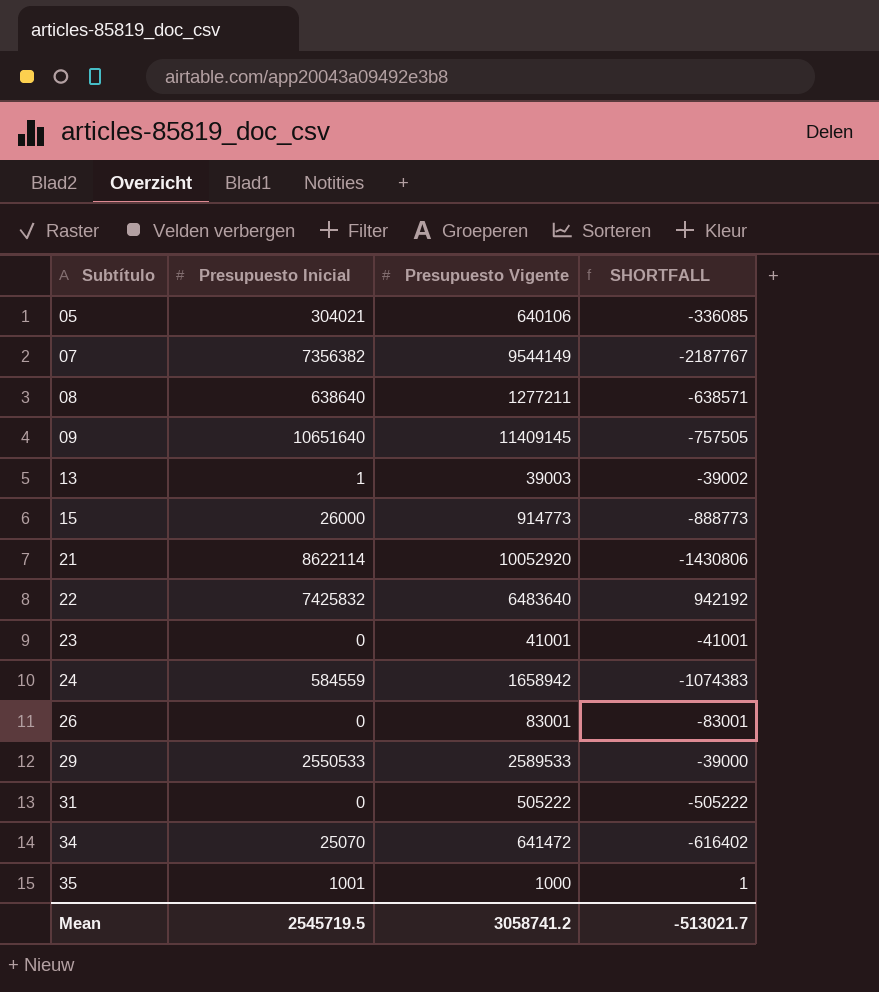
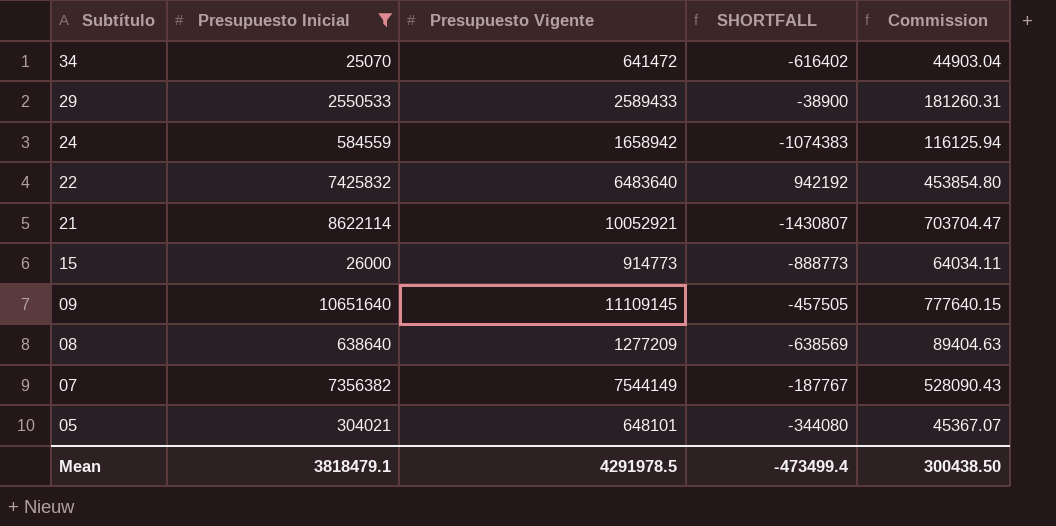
filter: none -> Presupuesto Inicial >= 25070
row order: Subtítulo ascending -> Subtítulo descending
column Commission | formula: none -> [Presupuesto Vigente] * 0.07
29 | Presupuesto Vigente: 2589533 -> 2589433
29 | SHORTFALL: -39000 -> -38900
21 | Presupuesto Vigente: 10052920 -> 10052921
21 | SHORTFALL: -1430806 -> -1430807
09 | Presupuesto Vigente: 11409145 -> 11109145
09 | SHORTFALL: -757505 -> -457505
08 | Presupuesto Vigente: 1277211 -> 1277209
08 | SHORTFALL: -638571 -> -638569
07 | Presupuesto Vigente: 9544149 -> 7544149
07 | SHORTFALL: -2187767 -> -187767
05 | Presupuesto Vigente: 640106 -> 648101
05 | SHORTFALL: -336085 -> -344080
Mean | Presupuesto Inicial: 2545719.5 -> 3818479.1
Mean | Presupuesto Vigente: 3058741.2 -> 4291978.5
Mean | SHORTFALL: -513021.7 -> -473499.4

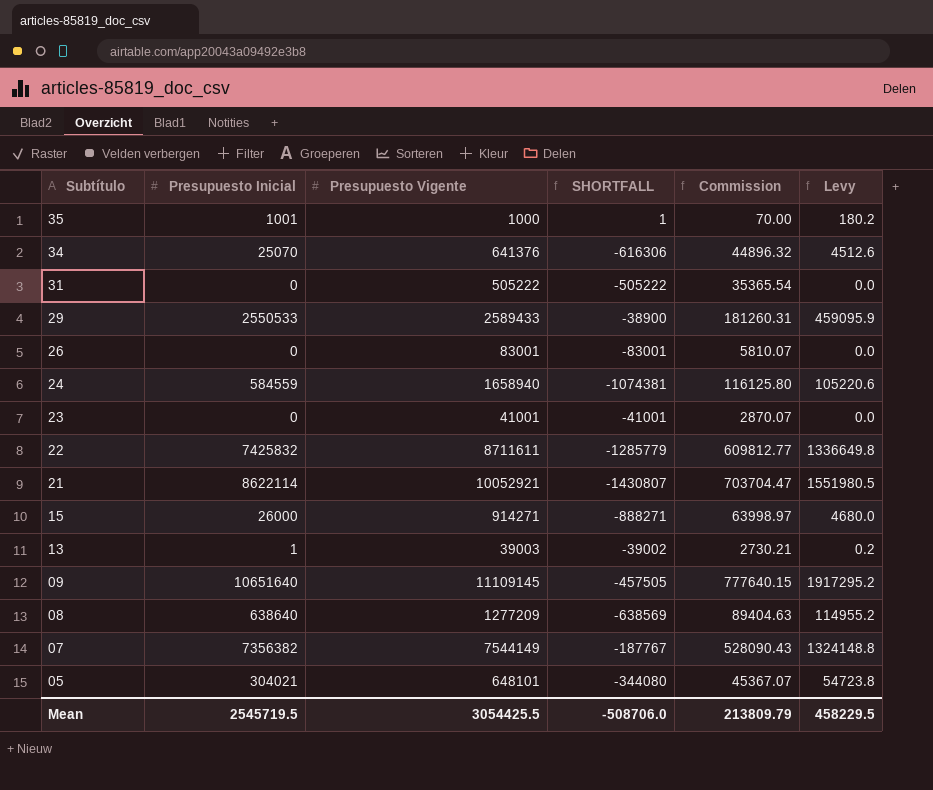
filter: Presupuesto Inicial >= 25070 -> none
column Levy | formula: none -> [Presupuesto Inicial] * 0.18
34 | Presupuesto Vigente: 641472 -> 641376
34 | SHORTFALL: -616402 -> -616306
34 | Commission: 44903.04 -> 44896.32
24 | Presupuesto Vigente: 1658942 -> 1658940
24 | SHORTFALL: -1074383 -> -1074381
24 | Commission: 116125.94 -> 116125.80
22 | Presupuesto Vigente: 6483640 -> 8711611
22 | SHORTFALL: 942192 -> -1285779
22 | Commission: 453854.80 -> 609812.77
15 | Presupuesto Vigente: 914773 -> 914271
15 | SHORTFALL: -888773 -> -888271
15 | Commission: 64034.11 -> 63998.97
Mean | Presupuesto Inicial: 3818479.1 -> 2545719.5
Mean | Presupuesto Vigente: 4291978.5 -> 3054425.5
Mean | SHORTFALL: -473499.4 -> -508706.0
Mean | Commission: 300438.50 -> 213809.79

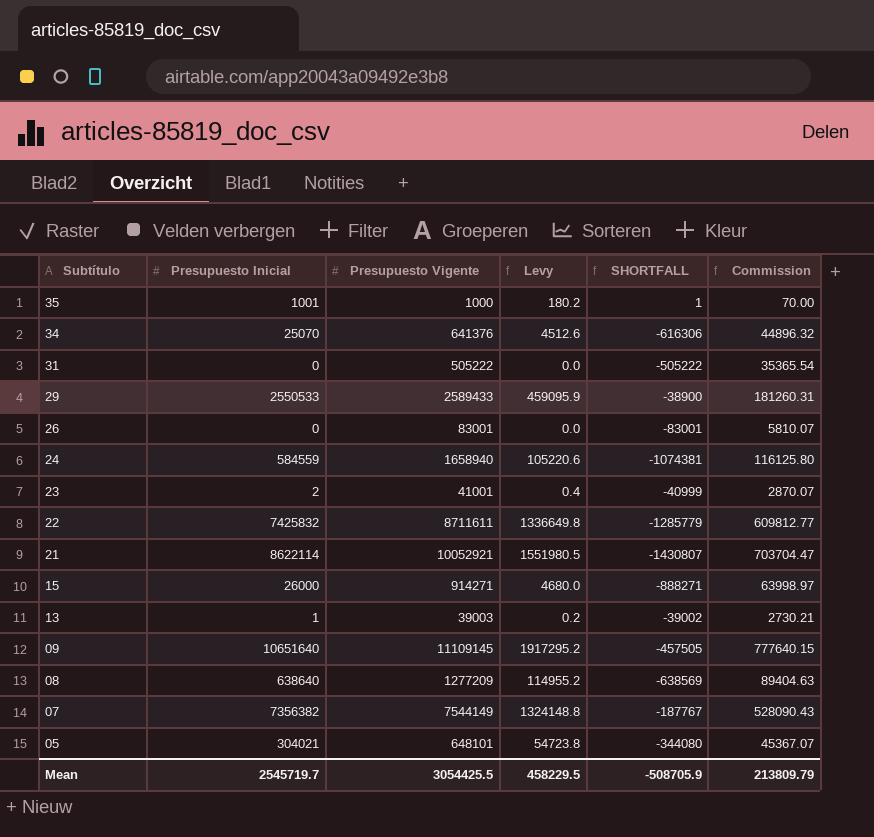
column Levy | position: 6 -> 4
23 | Presupuesto Inicial: 0 -> 2
23 | Levy: 0.0 -> 0.4
23 | SHORTFALL: -41001 -> -40999
Mean | Presupuesto Inicial: 2545719.5 -> 2545719.7
Mean | SHORTFALL: -508706.0 -> -508705.9

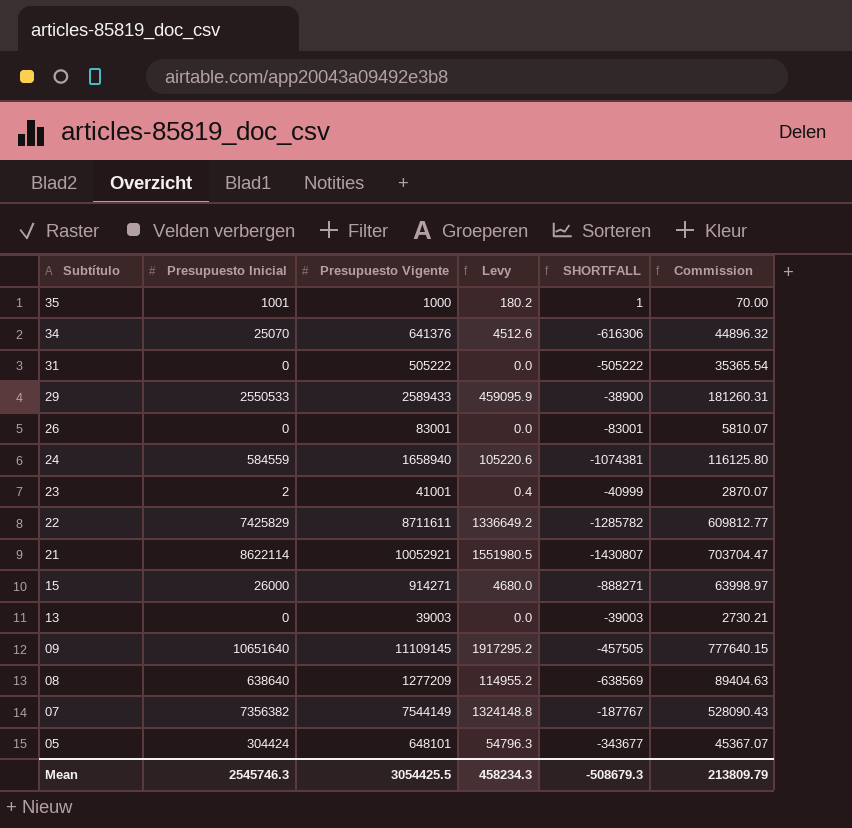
22 | Presupuesto Inicial: 7425832 -> 7425829
22 | Levy: 1336649.8 -> 1336649.2
22 | SHORTFALL: -1285779 -> -1285782
13 | Presupuesto Inicial: 1 -> 0
13 | Levy: 0.2 -> 0.0
13 | SHORTFALL: -39002 -> -39003
05 | Presupuesto Inicial: 304021 -> 304424
05 | Levy: 54723.8 -> 54796.3
05 | SHORTFALL: -344080 -> -343677
Mean | Presupuesto Inicial: 2545719.7 -> 2545746.3
Mean | Levy: 458229.5 -> 458234.3
Mean | SHORTFALL: -508705.9 -> -508679.3

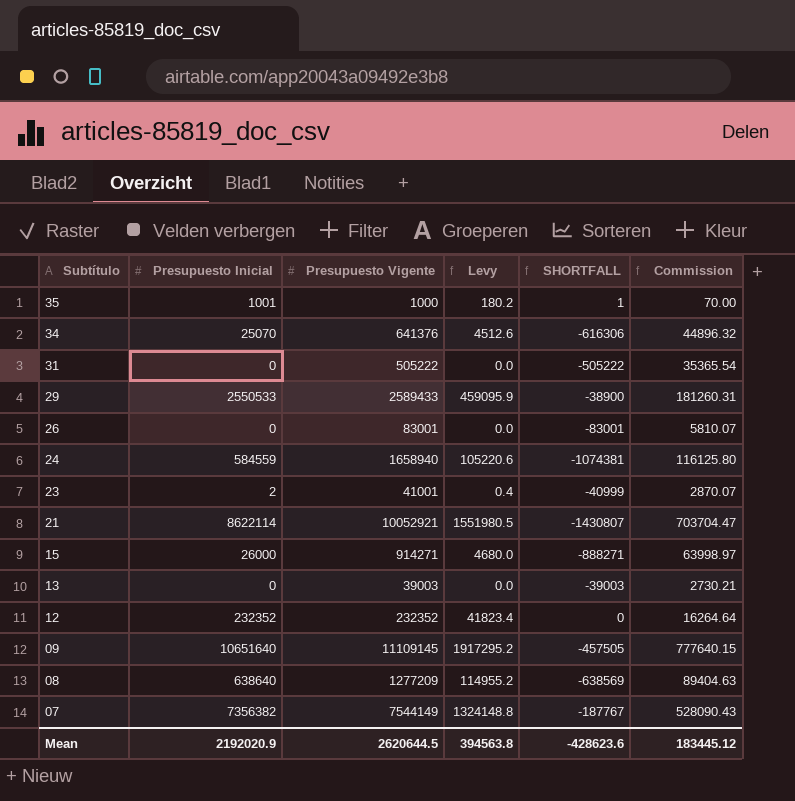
row 22: 7425829 | 8711611 | 1336649.2 | -1285782 | 609812.77 -> none
row 05: 304424 | 648101 | 54796.3 | -343677 | 45367.07 -> none
row 12: none -> 232352 | 232352 | 41823.4 | 0 | 16264.64
Mean | Presupuesto Inicial: 2545746.3 -> 2192020.9
Mean | Presupuesto Vigente: 3054425.5 -> 2620644.5
Mean | Levy: 458234.3 -> 394563.8
Mean | SHORTFALL: -508679.3 -> -428623.6
Mean | Commission: 213809.79 -> 183445.12

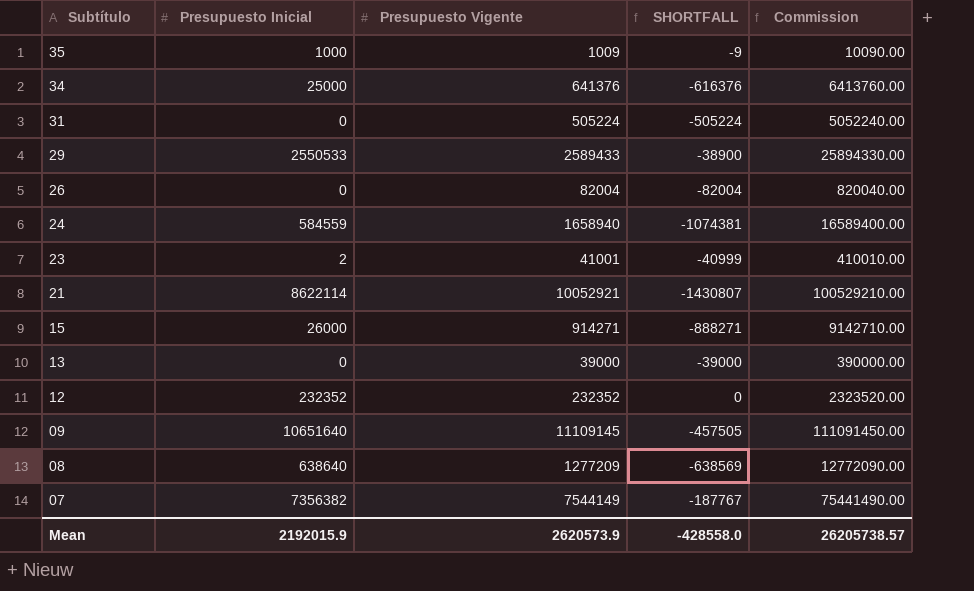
column Levy | formula: [Presupuesto Inicial] * 0.18 -> none
column Commission | formula: [Presupuesto Vigente] * 0.07 -> [Presupuesto Vigente] * 10
35 | Presupuesto Inicial: 1001 -> 1000
35 | Presupuesto Vigente: 1000 -> 1009
35 | SHORTFALL: 1 -> -9
34 | Presupuesto Inicial: 25070 -> 25000
34 | SHORTFALL: -616306 -> -616376
31 | Presupuesto Vigente: 505222 -> 505224
31 | SHORTFALL: -505222 -> -505224
26 | Presupuesto Vigente: 83001 -> 82004
26 | SHORTFALL: -83001 -> -82004
13 | Presupuesto Vigente: 39003 -> 39000
13 | SHORTFALL: -39003 -> -39000
Mean | Presupuesto Inicial: 2192020.9 -> 2192015.9
Mean | Presupuesto Vigente: 2620644.5 -> 2620573.9
Mean | SHORTFALL: -428623.6 -> -428558.0
Mean | Commission: 183445.12 -> 26205738.57

